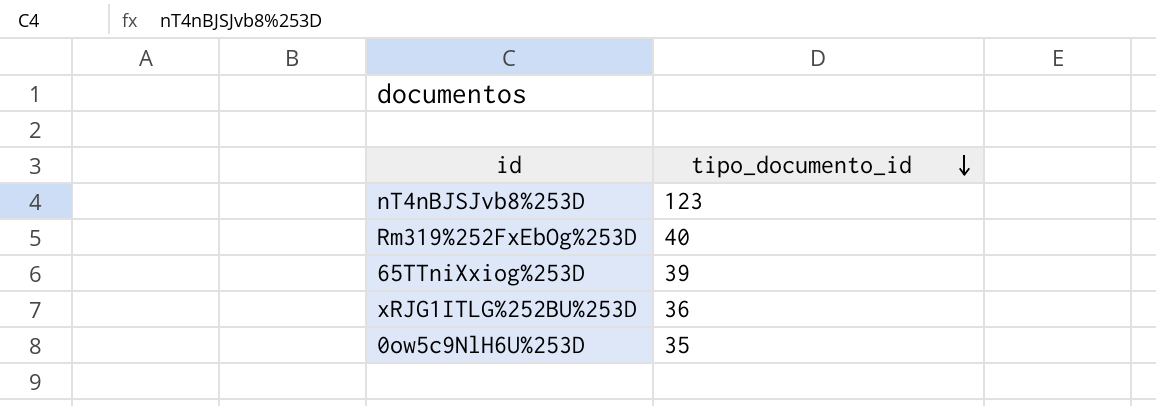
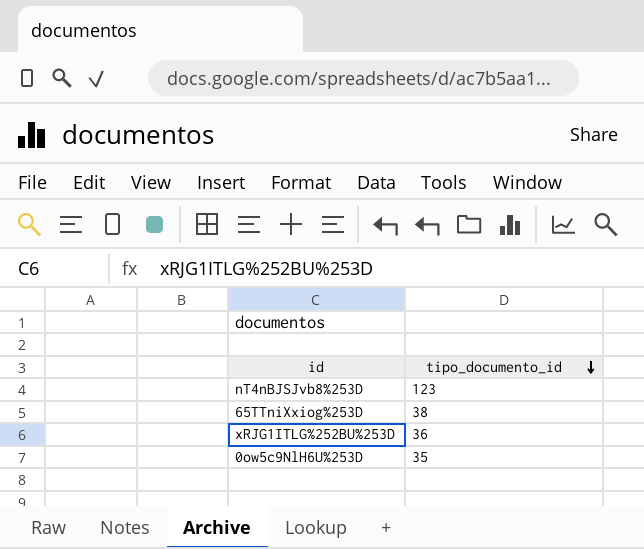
row Rm319%252FxEbOg%253D: 40 -> none
65TTniXxiog%253D | tipo_documento_id: 39 -> 38

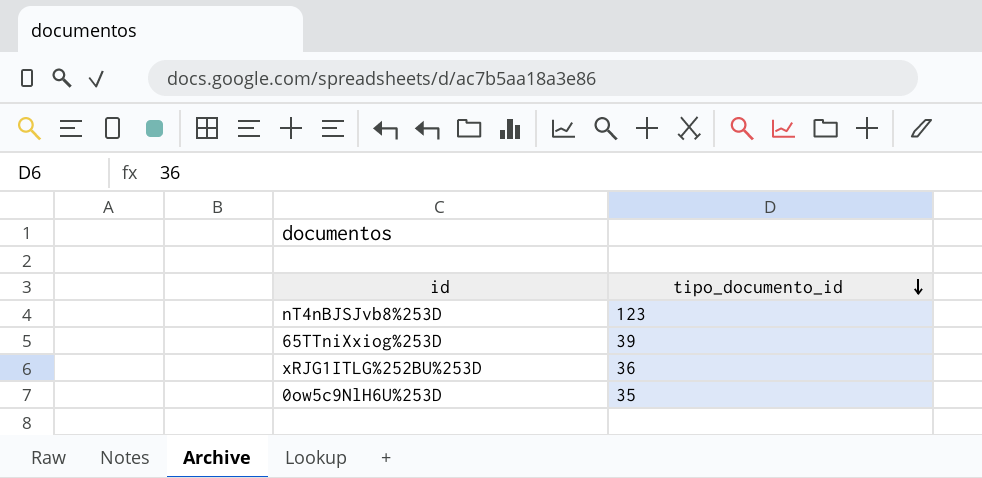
65TTniXxiog%253D | tipo_documento_id: 38 -> 39

